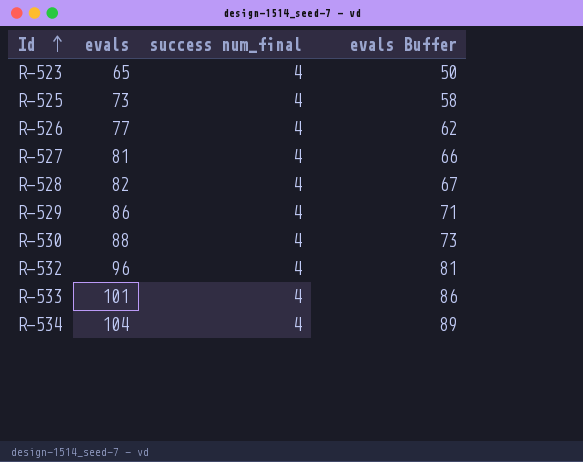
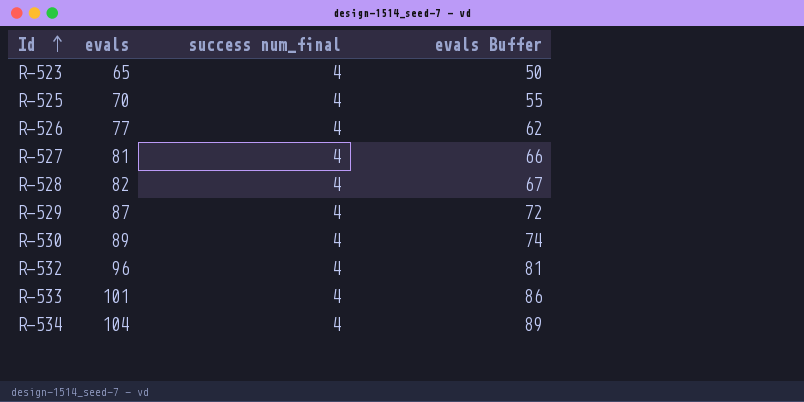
R-525 | evals: 73 -> 70
R-525 | evals Buffer: 58 -> 55
R-529 | evals: 86 -> 87
R-529 | evals Buffer: 71 -> 72
R-530 | evals: 88 -> 89
R-530 | evals Buffer: 73 -> 74

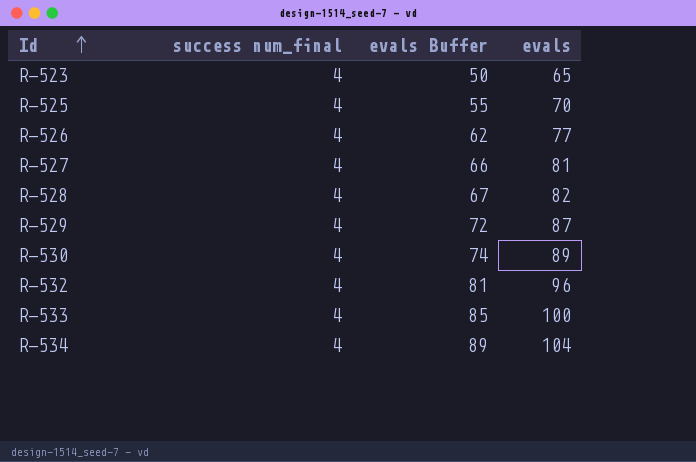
column evals | position: 2 -> 4
R-533 | evals Buffer: 86 -> 85
R-533 | evals: 101 -> 100

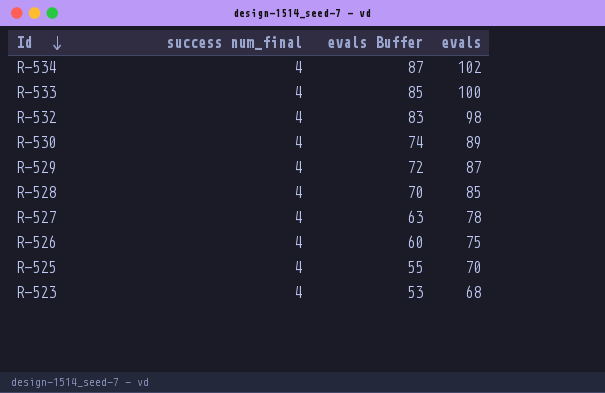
row order: Id ascending -> Id descending
R-534 | evals Buffer: 89 -> 87
R-534 | evals: 104 -> 102
R-532 | evals Buffer: 81 -> 83
R-532 | evals: 96 -> 98
R-528 | evals Buffer: 67 -> 70
R-528 | evals: 82 -> 85
R-527 | evals Buffer: 66 -> 63
R-527 | evals: 81 -> 78
R-526 | evals Buffer: 62 -> 60
R-526 | evals: 77 -> 75
R-523 | evals Buffer: 50 -> 53
R-523 | evals: 65 -> 68

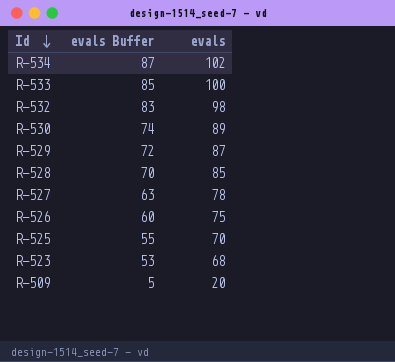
column success num_final | position: 2 -> none
row R-509: none -> 5 | 20

